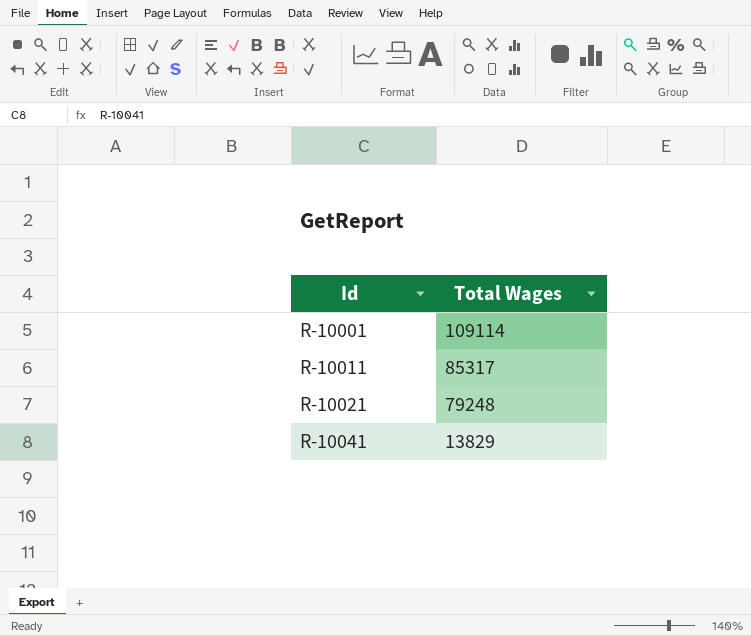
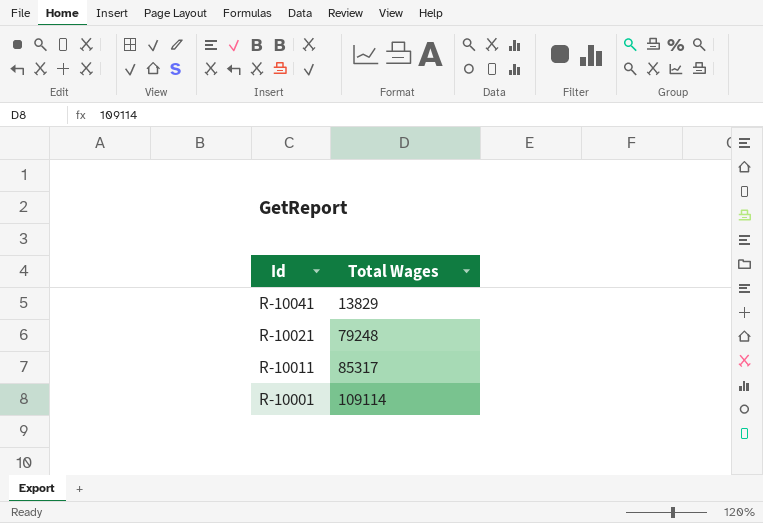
row order: Id ascending -> Id descending

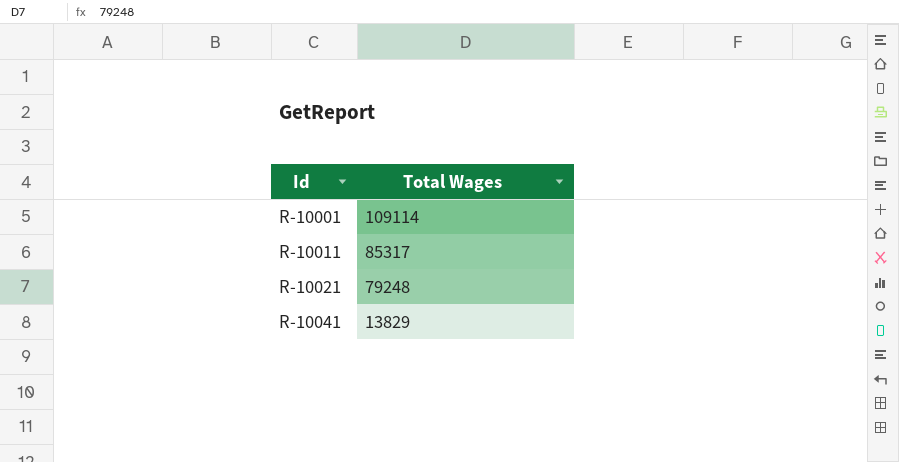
row order: Id descending -> Id ascending

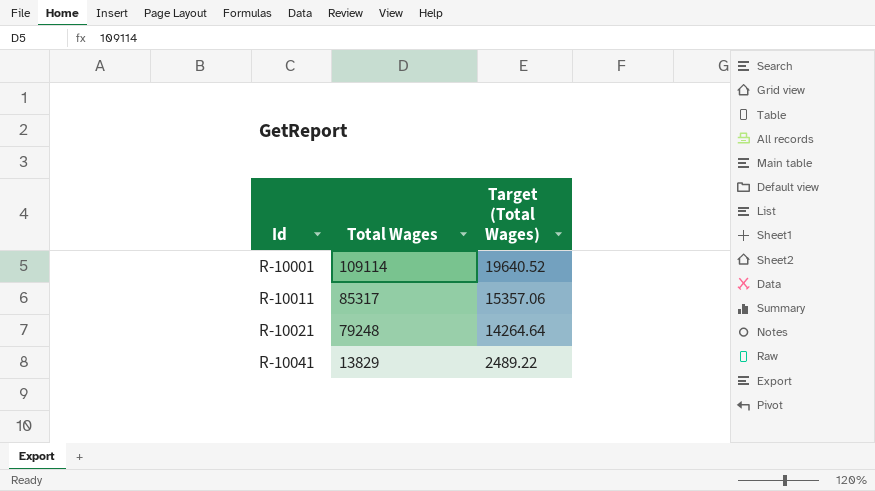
column Target (Total Wages) | formula: none -> [Total Wages] * 0.18

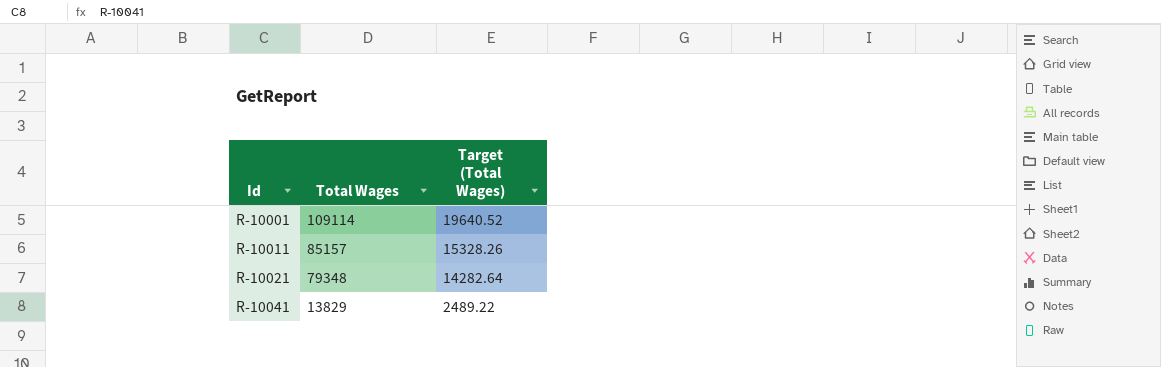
R-10011 | Total Wages: 85317 -> 85157
R-10011 | Target (Total Wages): 15357.06 -> 15328.26
R-10021 | Total Wages: 79248 -> 79348
R-10021 | Target (Total Wages): 14264.64 -> 14282.64

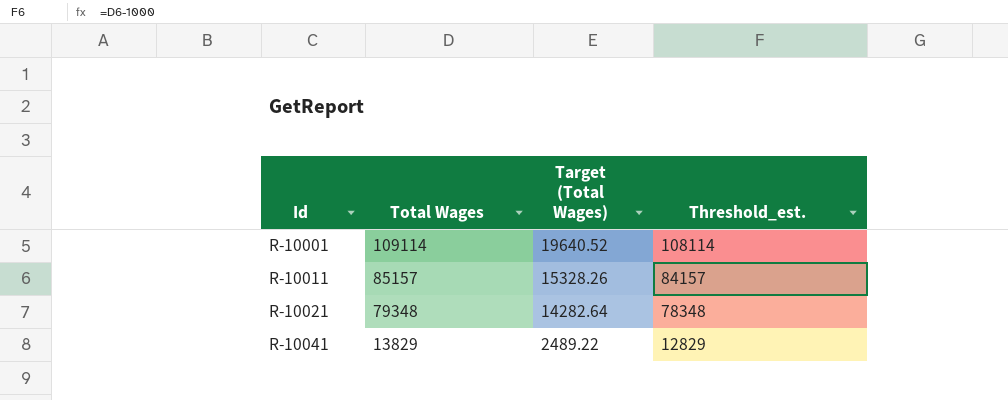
column Threshold_est. | formula: none -> [Total Wages] - 1000

